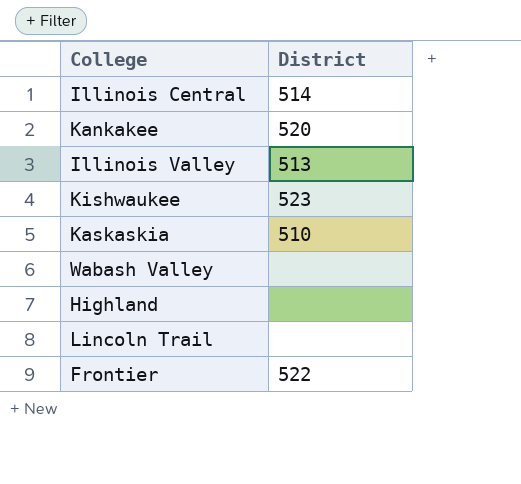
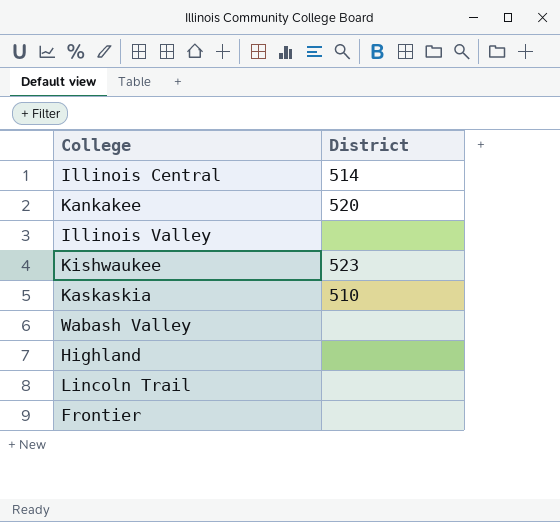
Illinois Valley | District: 513 -> none
Frontier | District: 522 -> none

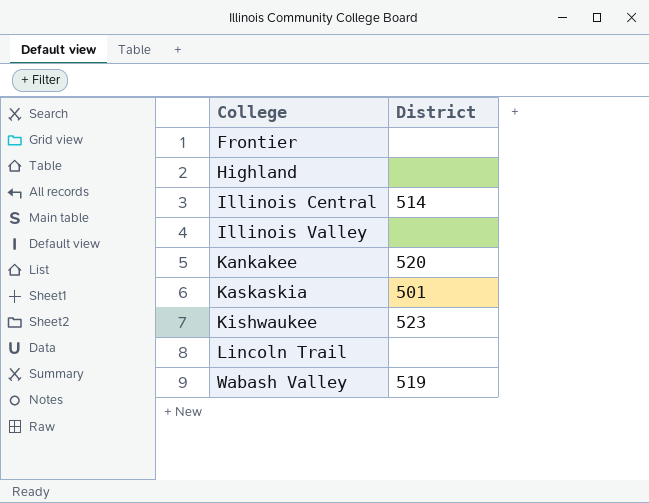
row order: none -> College ascending
Kaskaskia | District: 510 -> 501
Wabash Valley | District: none -> 519

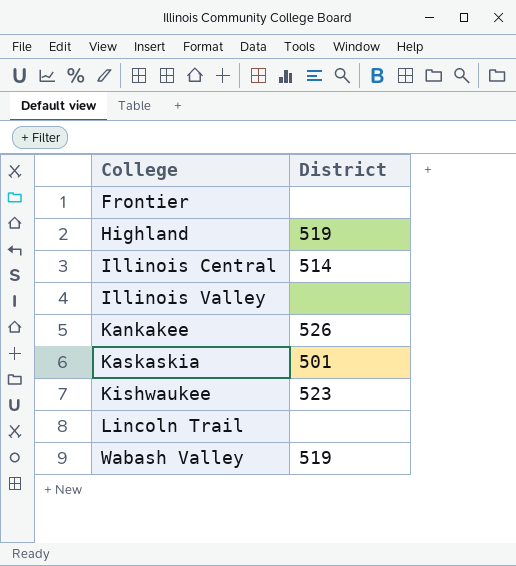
Highland | District: none -> 519
Kankakee | District: 520 -> 526

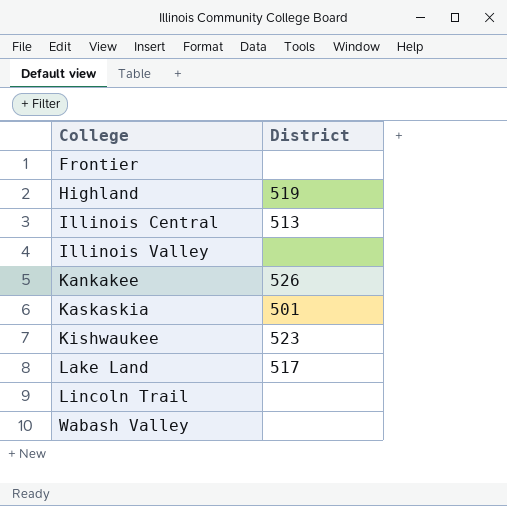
Illinois Central | District: 514 -> 513
row Lake Land: none -> 517
Wabash Valley | District: 519 -> none

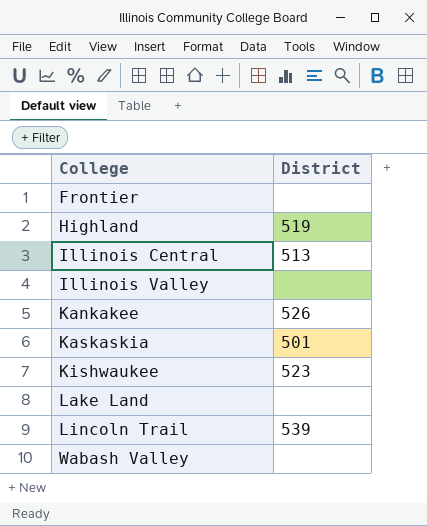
Lake Land | District: 517 -> none
Lincoln Trail | District: none -> 539

